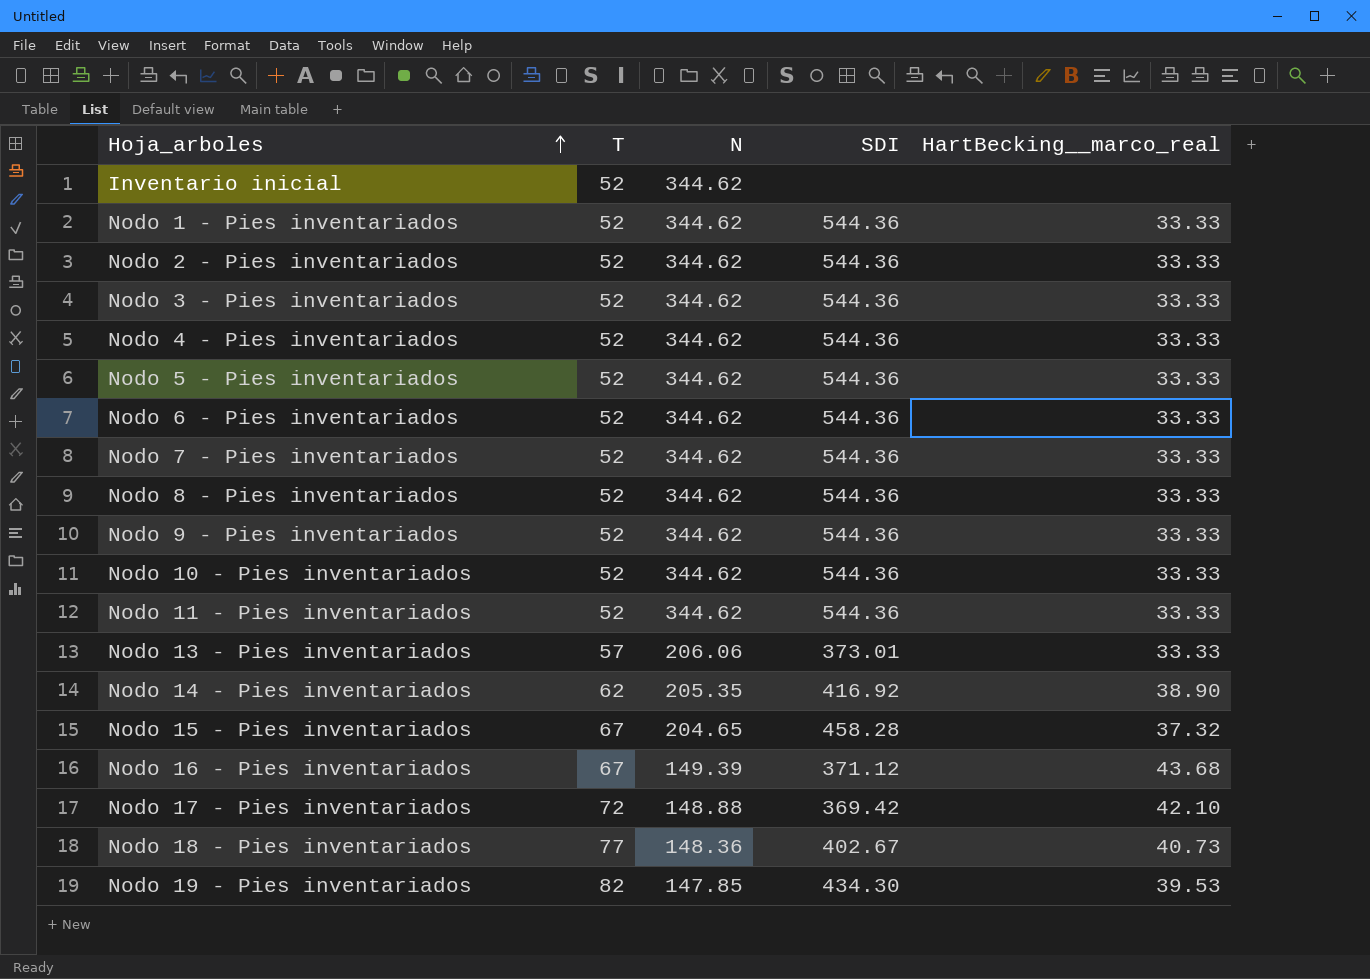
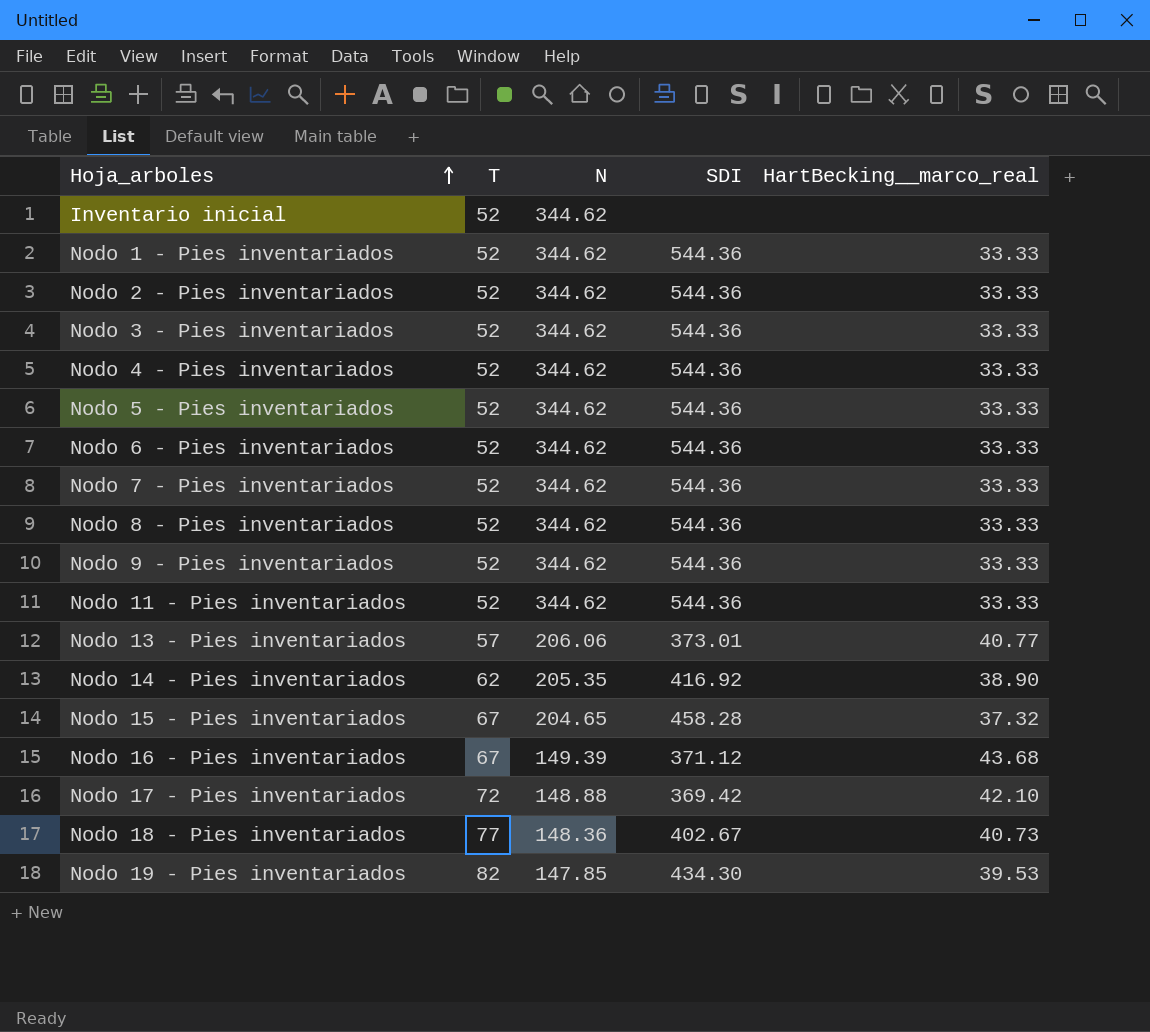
row Nodo 10 - Pies inventariados: 52 | 344.62 | 544.36 | 33.33 -> none
Nodo 13 - Pies inventariados | HartBecking__marco_real: 33.33 -> 40.77

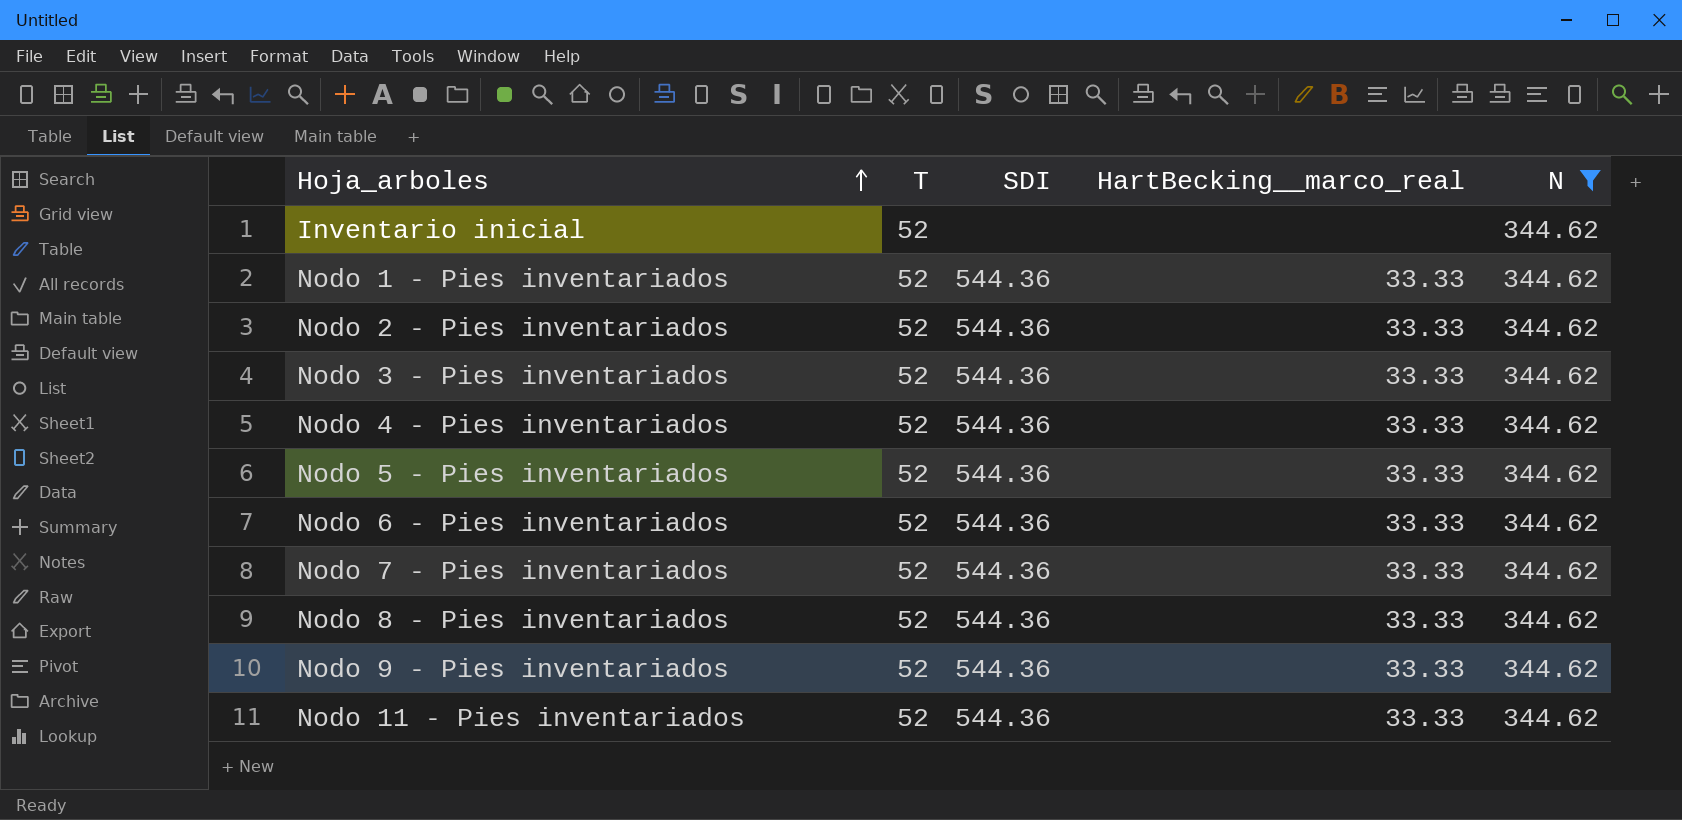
filter: none -> N = 344.62
column N | position: 3 -> 5

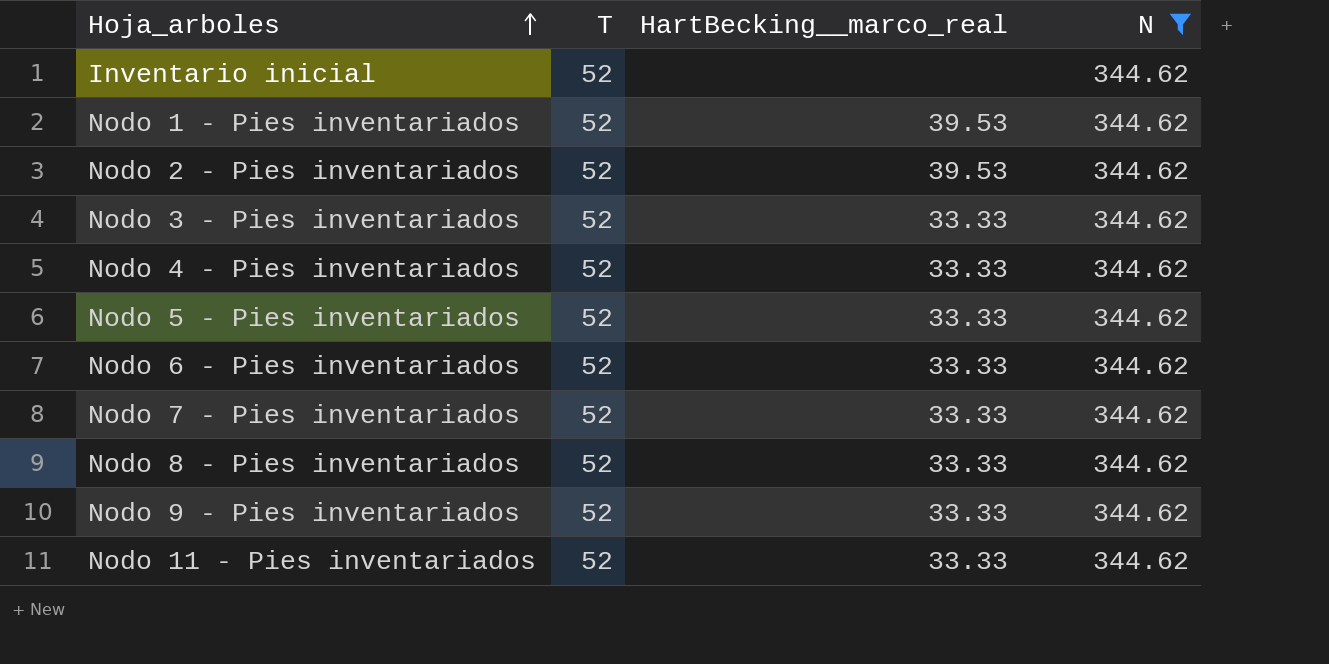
column SDI | position: 3 -> none
Nodo 1 - Pies inventariados | HartBecking__marco_real: 33.33 -> 39.53
Nodo 2 - Pies inventariados | HartBecking__marco_real: 33.33 -> 39.53

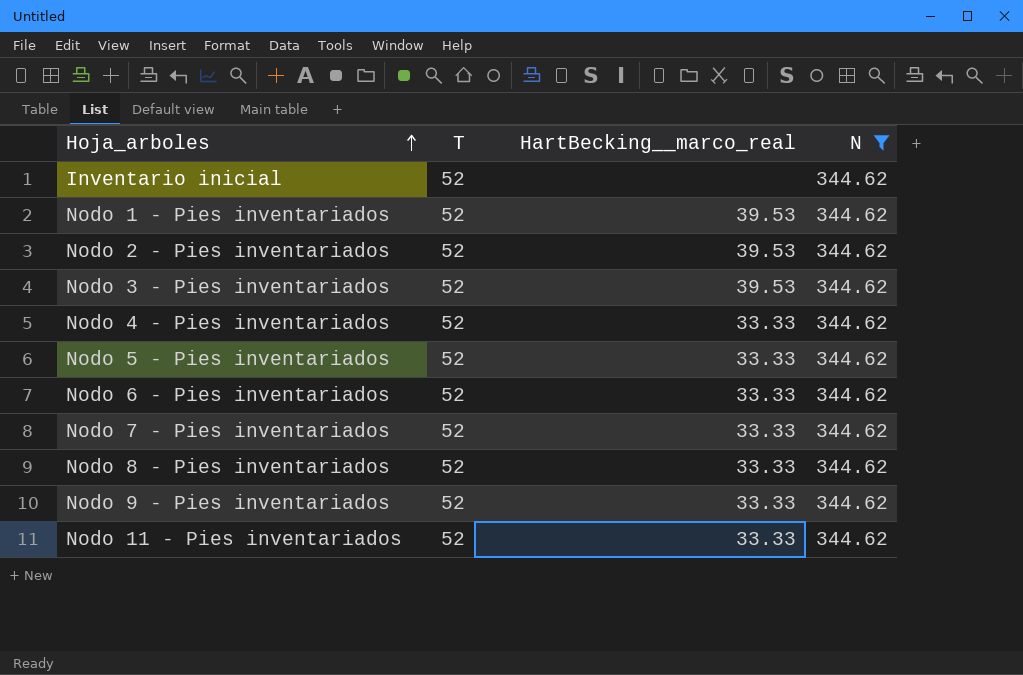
Nodo 3 - Pies inventariados | HartBecking__marco_real: 33.33 -> 39.53

